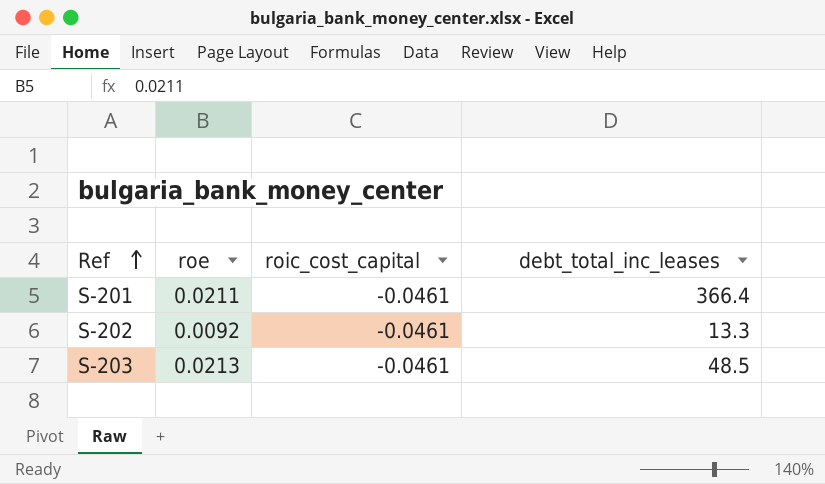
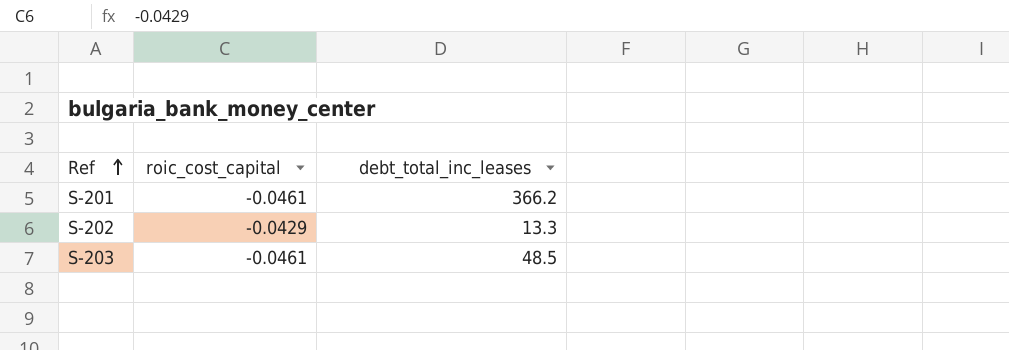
column roe | position: 2 -> none
S-201 | debt_total_inc_leases: 366.4 -> 366.2
S-202 | roic_cost_capital: -0.0461 -> -0.0429

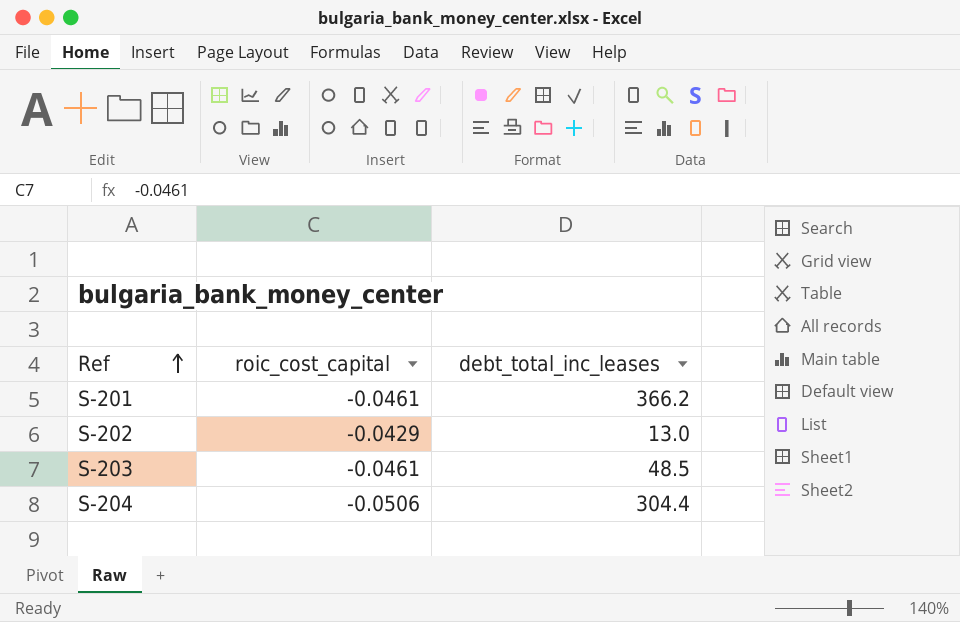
S-202 | debt_total_inc_leases: 13.3 -> 13.0
row S-204: none -> -0.0506 | 304.4

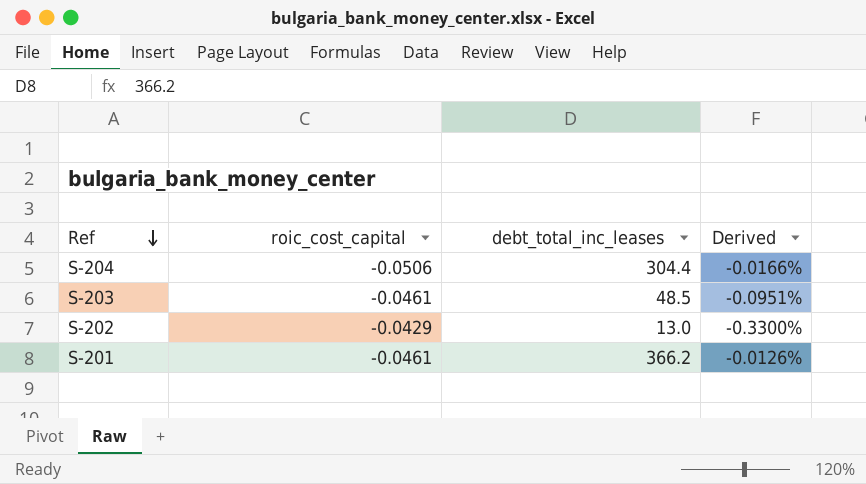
row order: Ref ascending -> Ref descending
column Derived | formula: none -> [roic_cost_capital] / [debt_total_inc_leases]

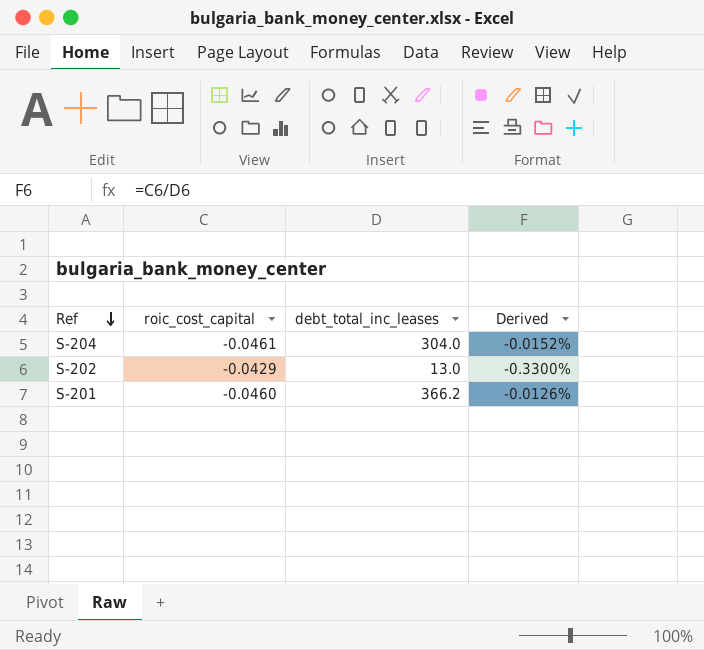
row S-203: -0.0461 | 48.5 | -0.0951% -> none
S-204 | roic_cost_capital: -0.0506 -> -0.0461
S-204 | debt_total_inc_leases: 304.4 -> 304.0
S-204 | Derived: -0.0166% -> -0.0152%
S-201 | roic_cost_capital: -0.0461 -> -0.0460

